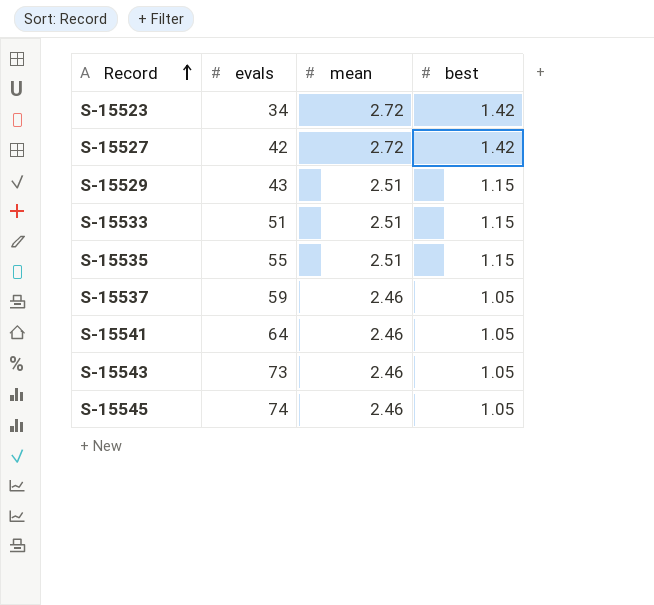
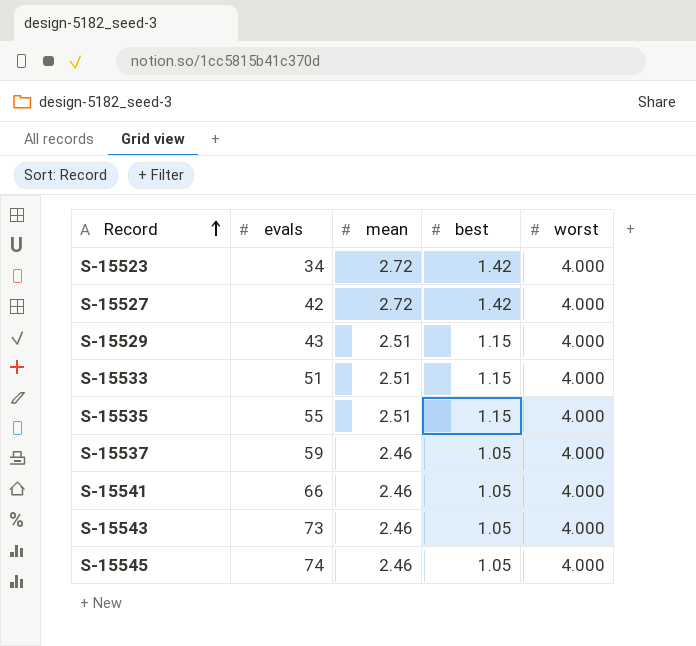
column worst | position: none -> 5
S-15541 | evals: 64 -> 66

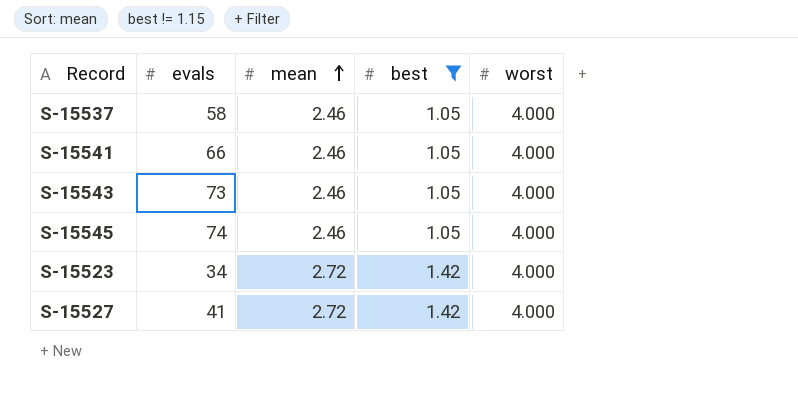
filter: none -> best != 1.15
row order: Record ascending -> mean ascending
S-15537 | evals: 59 -> 58
S-15527 | evals: 42 -> 41

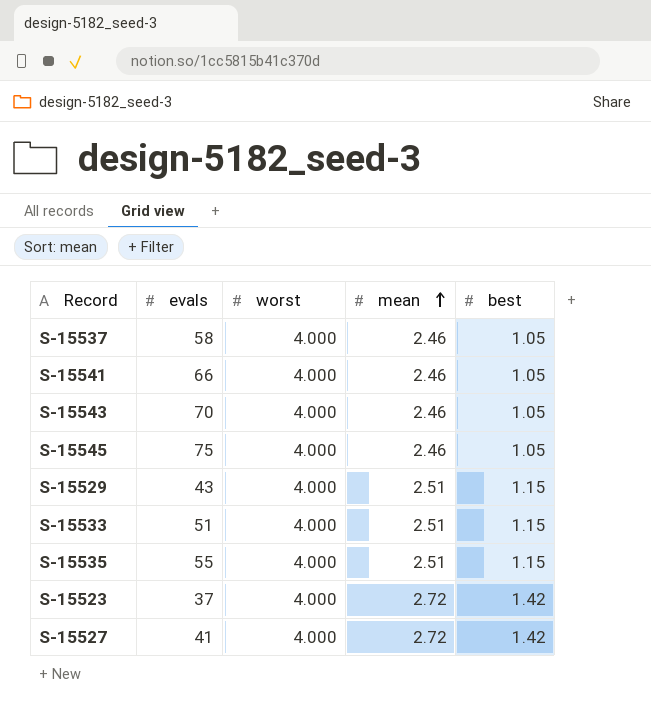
filter: best != 1.15 -> none
column worst | position: 5 -> 3
S-15543 | evals: 73 -> 70
S-15545 | evals: 74 -> 75
S-15523 | evals: 34 -> 37

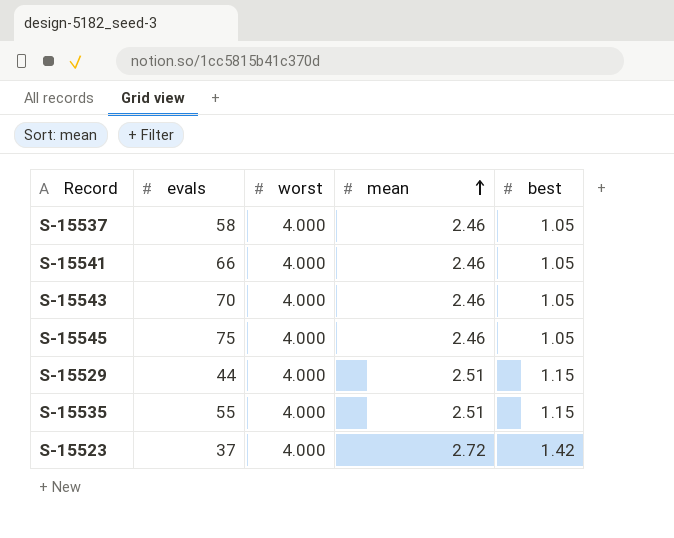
row S-15533: 51 | 4.000 | 2.51 | 1.15 -> none
row S-15527: 41 | 4.000 | 2.72 | 1.42 -> none
S-15529 | evals: 43 -> 44

